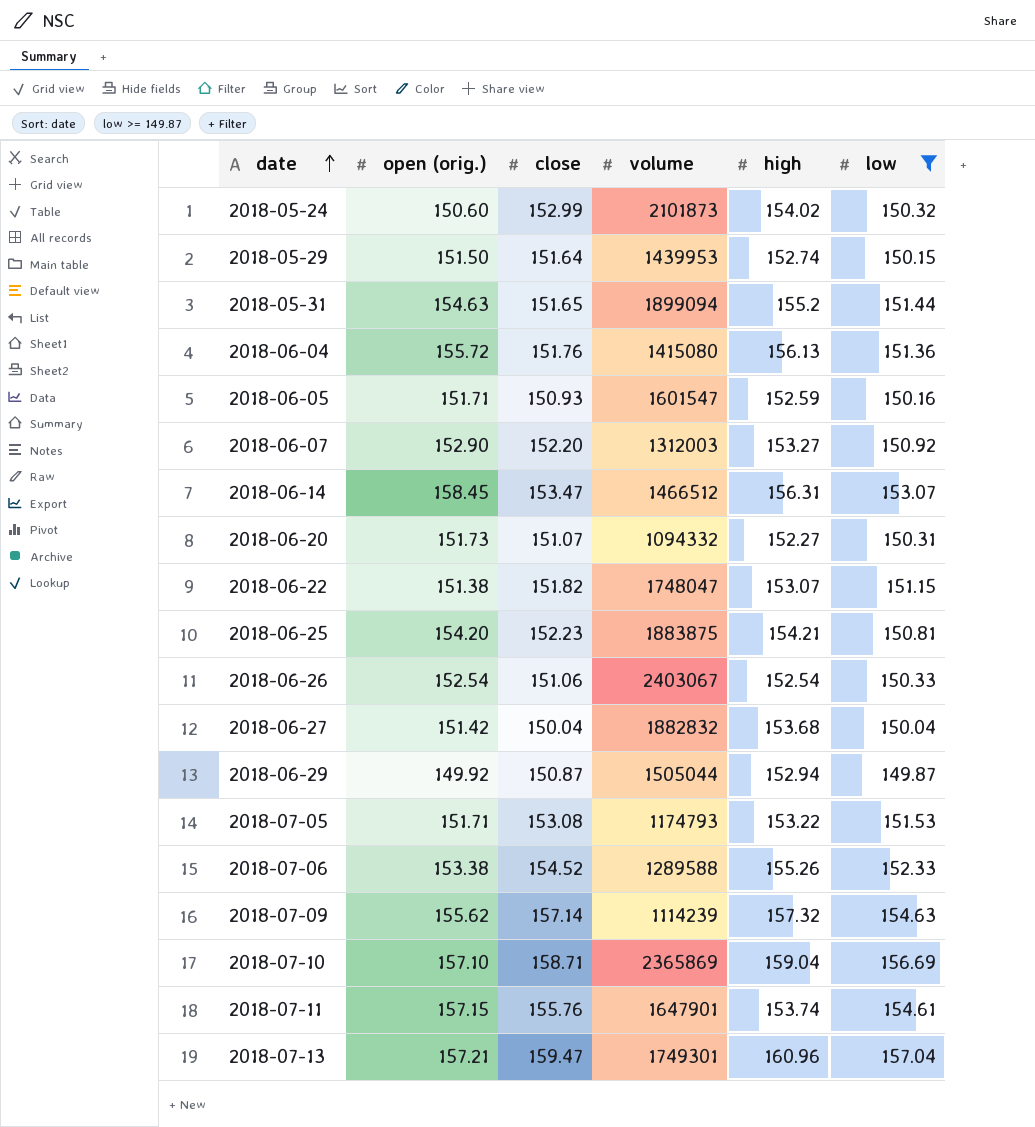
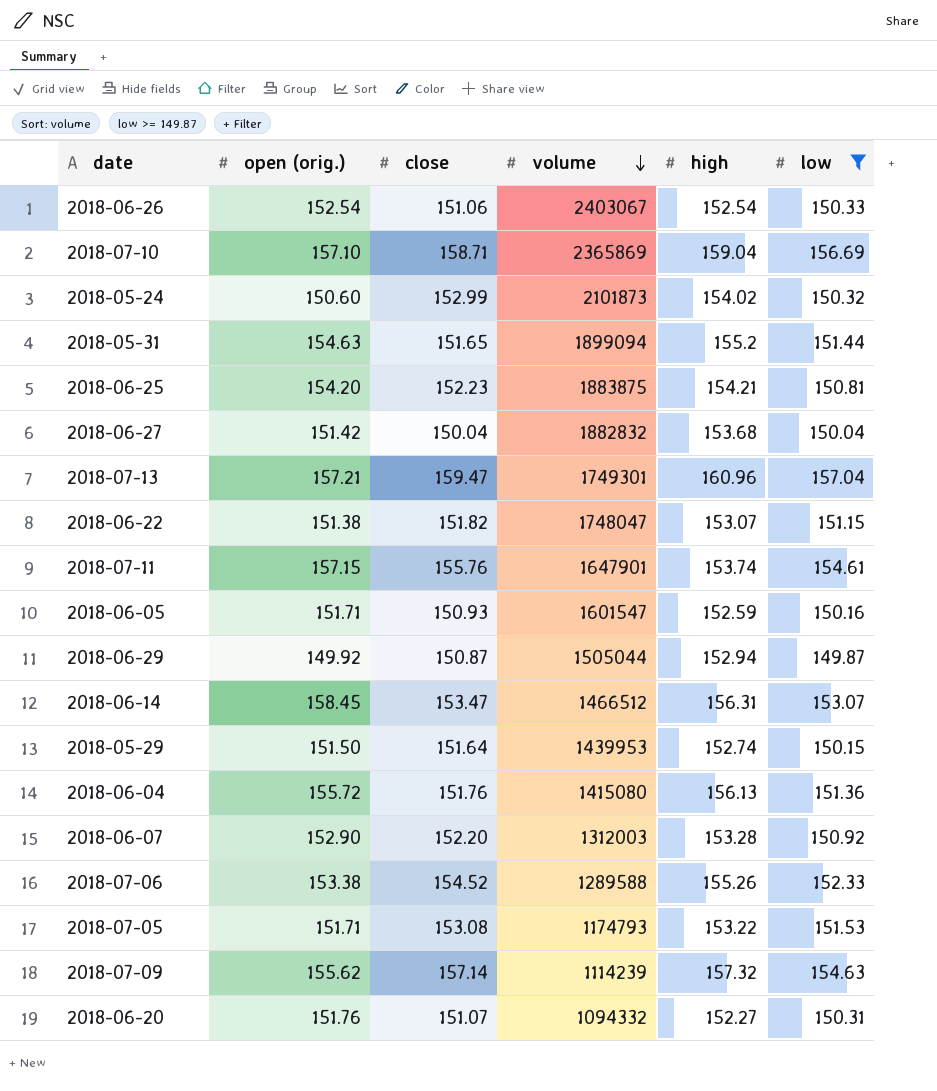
row order: date ascending -> volume descending
2018-06-07 | high: 153.27 -> 153.28
2018-06-20 | open (orig.): 151.73 -> 151.76

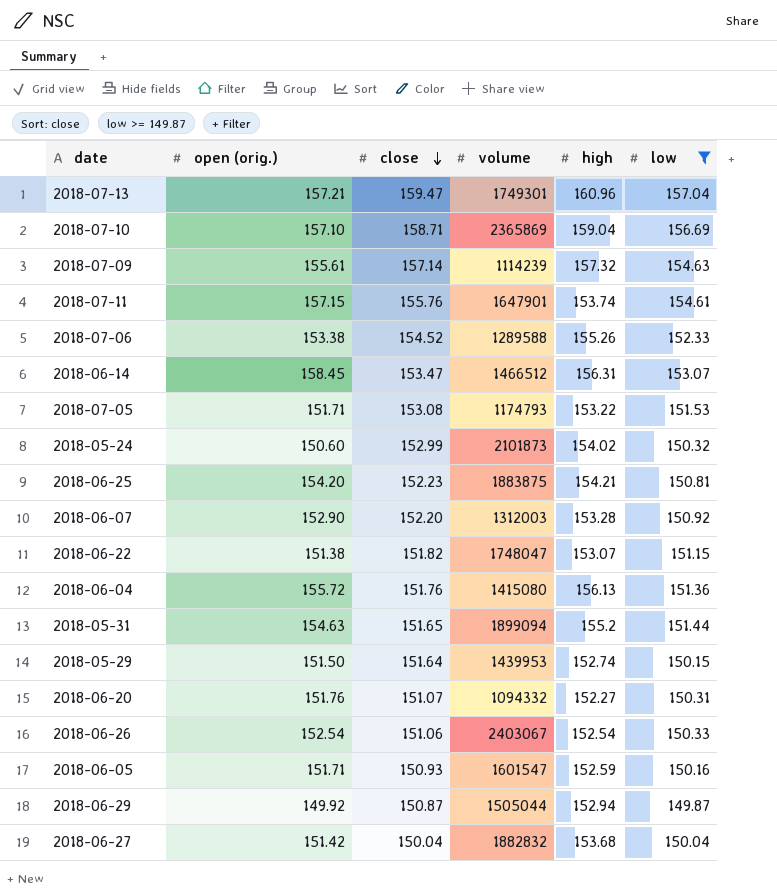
row order: volume descending -> close descending
2018-07-09 | open (orig.): 155.62 -> 155.61

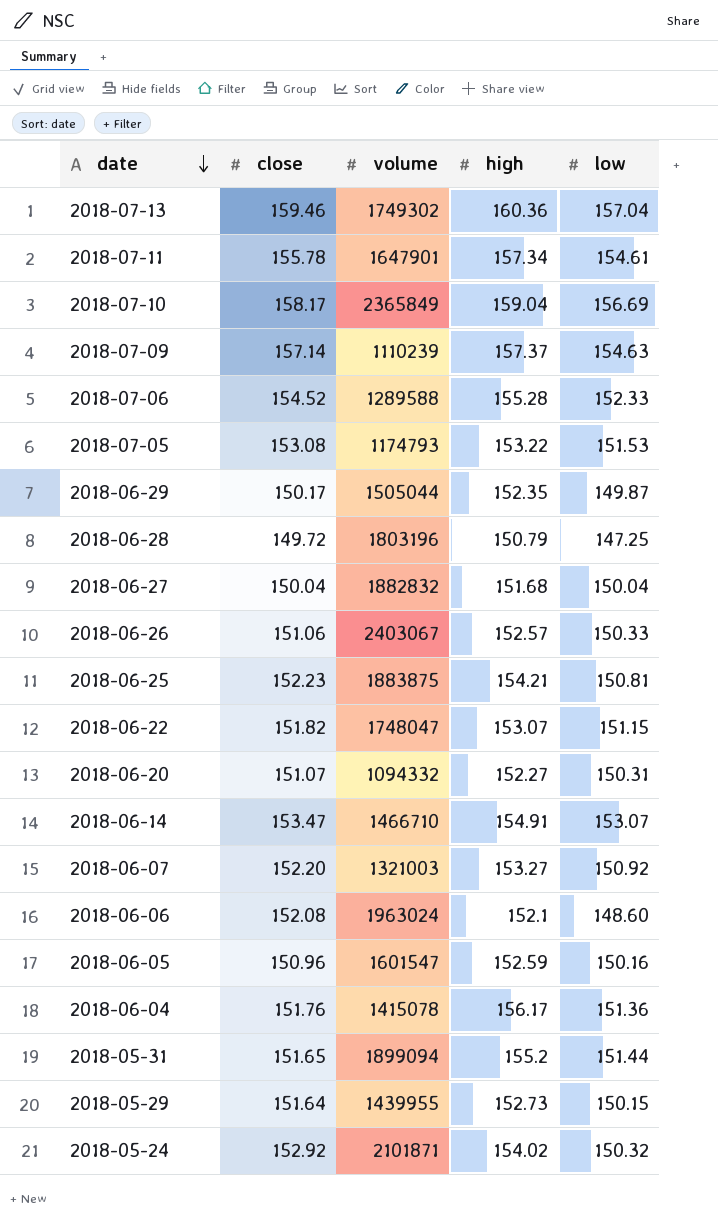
filter: low >= 149.87 -> none
row order: close descending -> date descending
column open (orig.) | position: 2 -> none
2018-07-13 | close: 159.47 -> 159.46
2018-07-13 | volume: 1749301 -> 1749302
2018-07-13 | high: 160.96 -> 160.36
2018-07-11 | close: 155.76 -> 155.78
2018-07-11 | high: 153.74 -> 157.34
2018-07-10 | close: 158.71 -> 158.17
2018-07-10 | volume: 2365869 -> 2365849
2018-07-09 | volume: 1114239 -> 1110239
2018-07-09 | high: 157.32 -> 157.37
2018-07-06 | high: 155.26 -> 155.28
2018-06-29 | close: 150.87 -> 150.17
2018-06-29 | high: 152.94 -> 152.35
2018-06-27 | high: 153.68 -> 151.68
2018-06-26 | high: 152.54 -> 152.57
2018-06-14 | volume: 1466512 -> 1466710
2018-06-14 | high: 156.31 -> 154.91
2018-06-07 | volume: 1312003 -> 1321003
2018-06-07 | high: 153.28 -> 153.27
2018-06-05 | close: 150.93 -> 150.96
2018-06-04 | volume: 1415080 -> 1415078
2018-06-04 | high: 156.13 -> 156.17
2018-05-29 | volume: 1439953 -> 1439955
2018-05-29 | high: 152.74 -> 152.73
2018-05-24 | close: 152.99 -> 152.92
2018-05-24 | volume: 2101873 -> 2101871

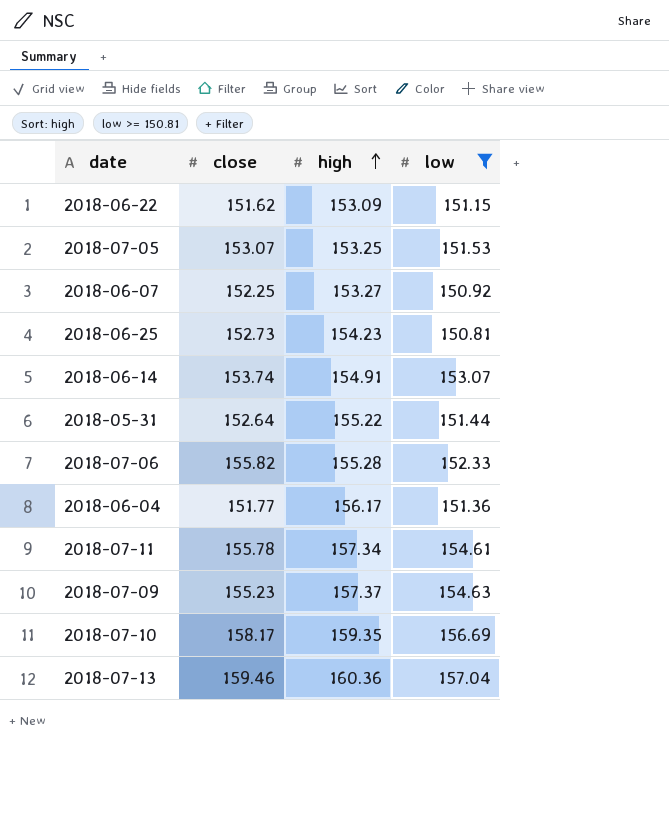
filter: none -> low >= 150.81
row order: date descending -> high ascending
column volume | position: 3 -> none
2018-06-22 | close: 151.82 -> 151.62
2018-06-22 | high: 153.07 -> 153.09
2018-07-05 | close: 153.08 -> 153.07
2018-07-05 | high: 153.22 -> 153.25
2018-06-07 | close: 152.20 -> 152.25
2018-06-25 | close: 152.23 -> 152.73
2018-06-25 | high: 154.21 -> 154.23
2018-06-14 | close: 153.47 -> 153.74
2018-05-31 | close: 151.65 -> 152.64
2018-05-31 | high: 155.2 -> 155.22
2018-07-06 | close: 154.52 -> 155.82
2018-06-04 | close: 151.76 -> 151.77
2018-07-09 | close: 157.14 -> 155.23
2018-07-10 | high: 159.04 -> 159.35

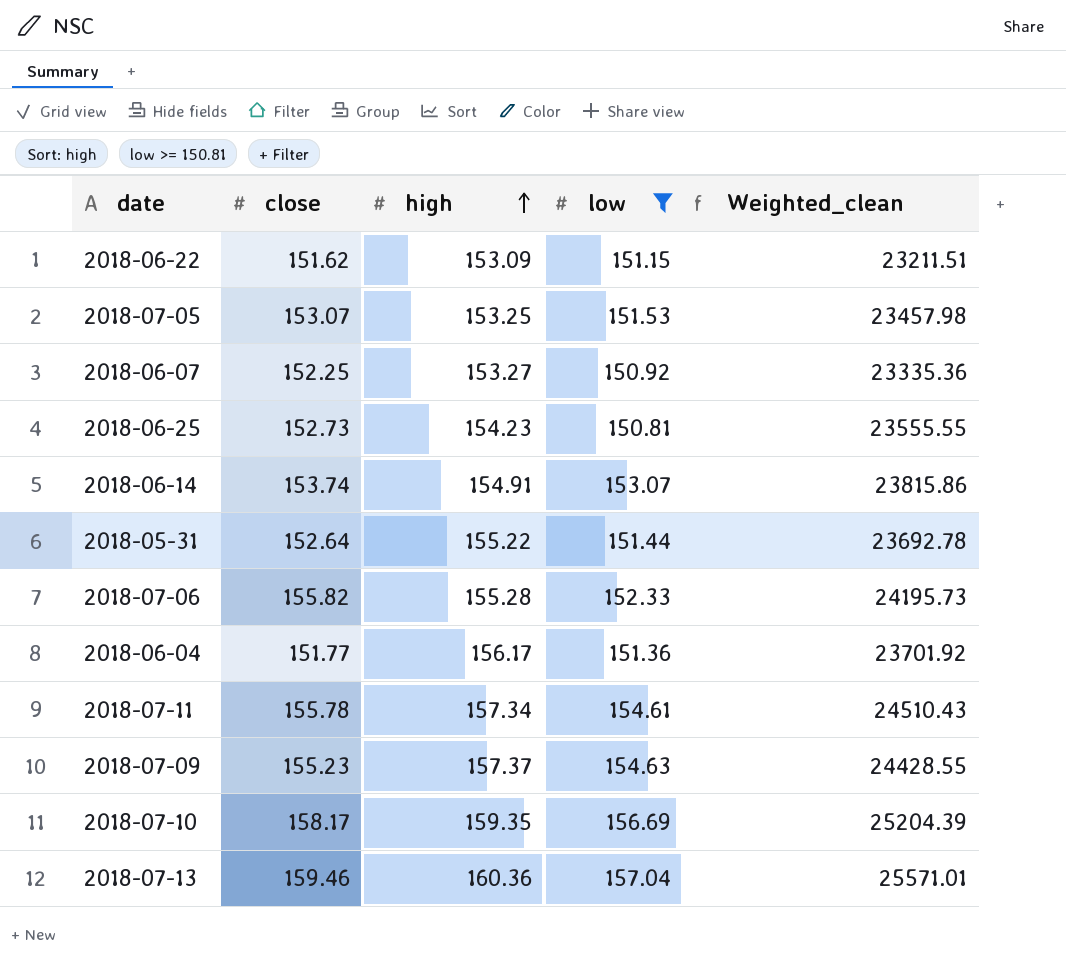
column Weighted_clean | formula: none -> [close] * [high]

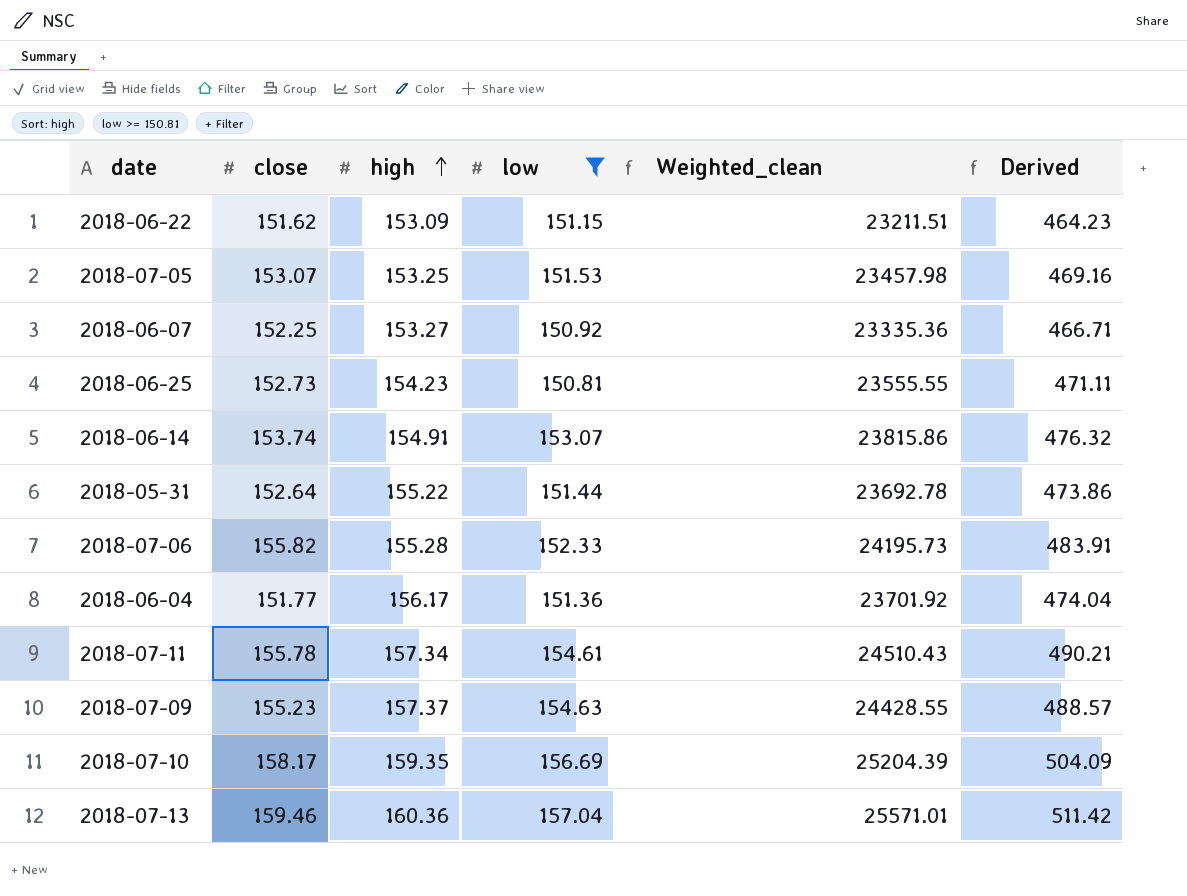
column Derived | formula: none -> [Weighted_clean] * 0.02

